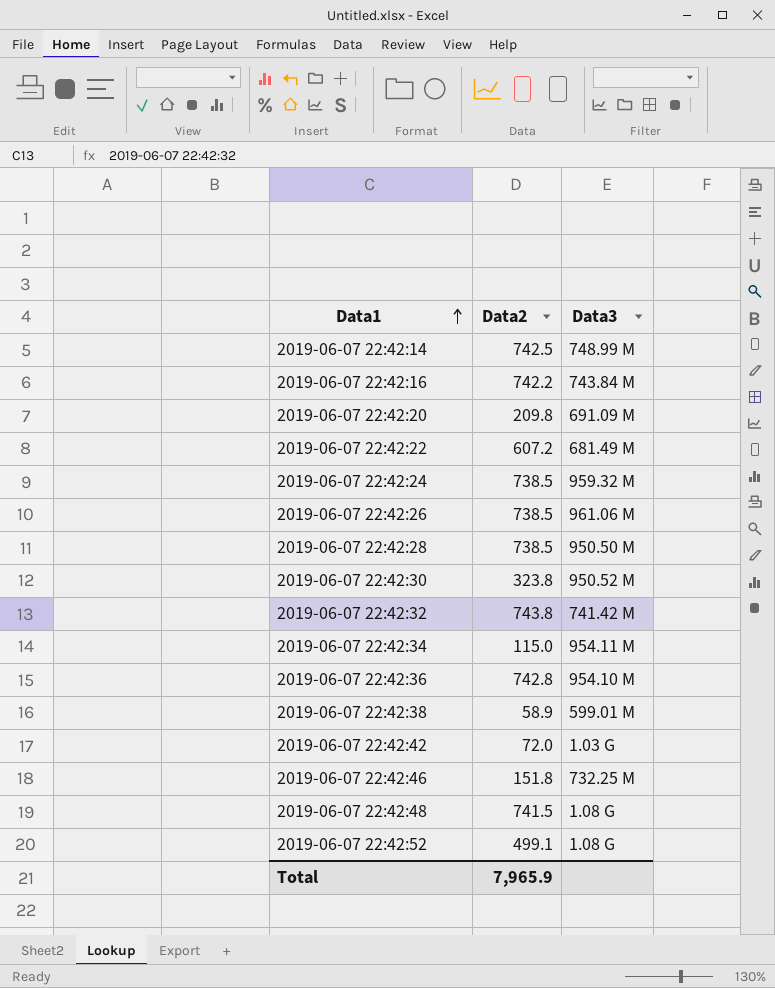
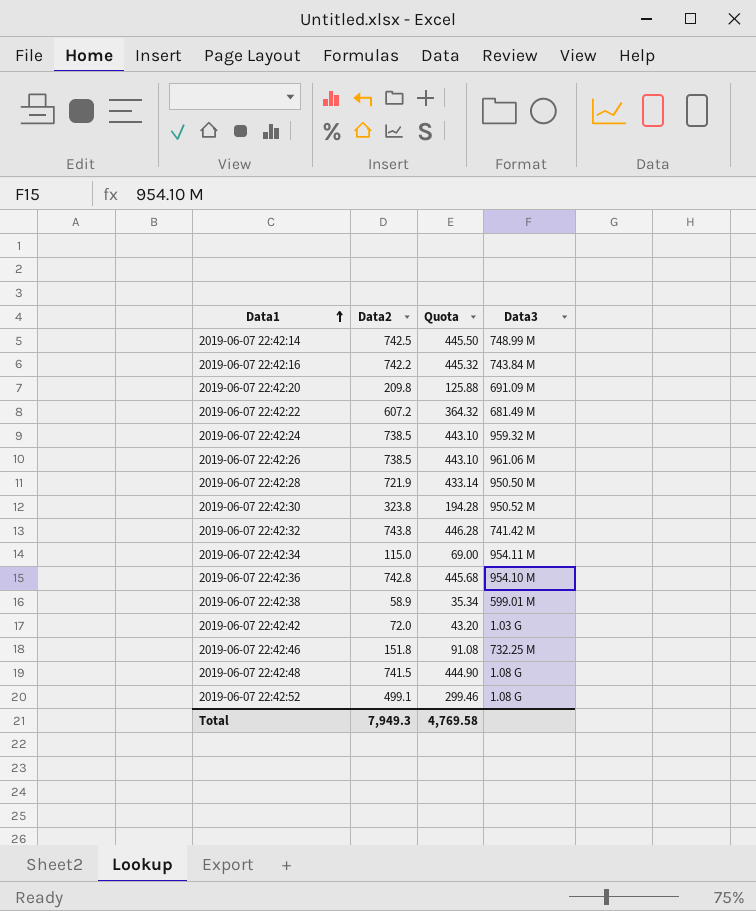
column Quota | formula: none -> [Data2] * 0.6
2019-06-07 22:42:28 | Data2: 738.5 -> 721.9
Total | Data2: 7,965.9 -> 7,949.3

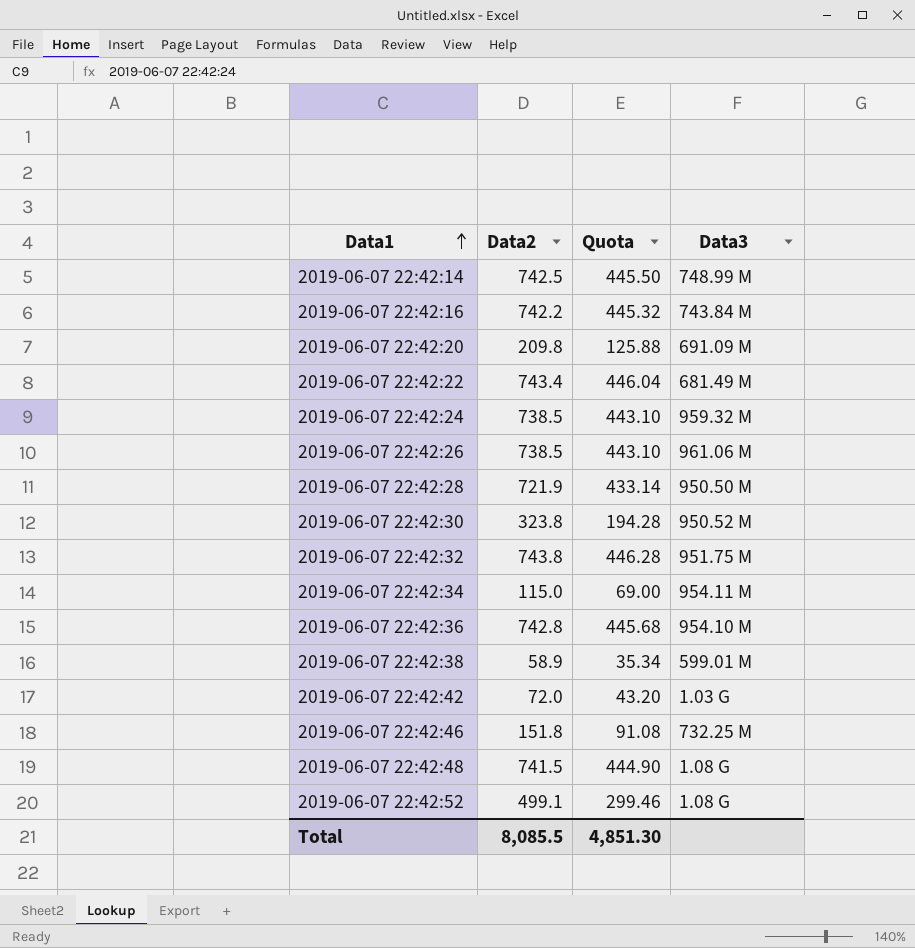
2019-06-07 22:42:22 | Data2: 607.2 -> 743.4
2019-06-07 22:42:22 | Quota: 364.32 -> 446.04
2019-06-07 22:42:32 | Data3: 741.42 M -> 951.75 M
Total | Data2: 7,949.3 -> 8,085.5
Total | Quota: 4,769.58 -> 4,851.30

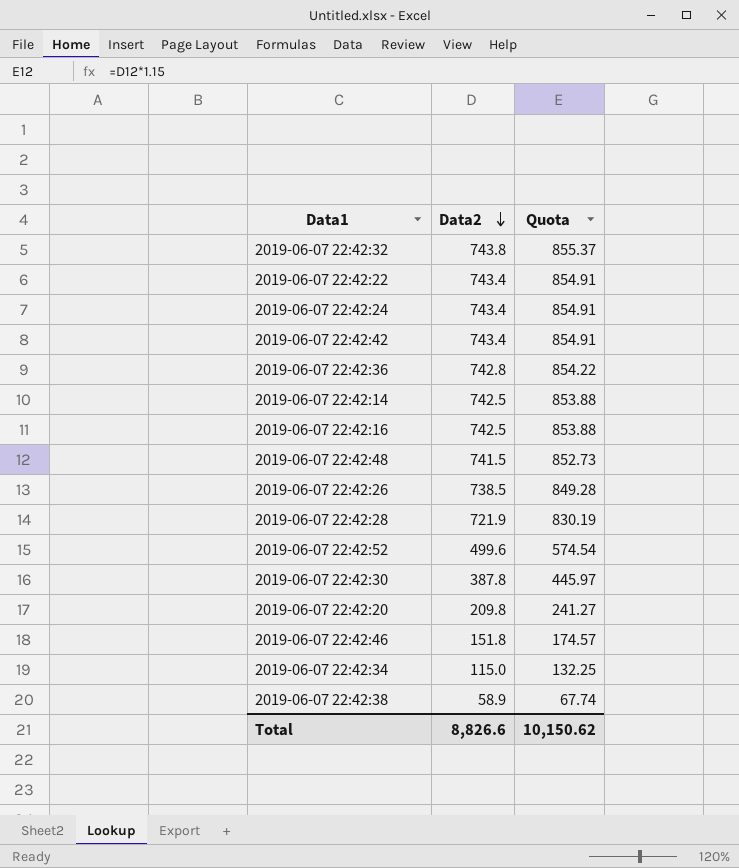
row order: Data1 ascending -> Data2 descending
column Data3 | position: 4 -> none
column Quota | formula: [Data2] * 0.6 -> [Data2] * 1.15
2019-06-07 22:42:24 | Data2: 738.5 -> 743.4
2019-06-07 22:42:42 | Data2: 72.0 -> 743.4
2019-06-07 22:42:16 | Data2: 742.2 -> 742.5
2019-06-07 22:42:52 | Data2: 499.1 -> 499.6
2019-06-07 22:42:30 | Data2: 323.8 -> 387.8
Total | Data2: 8,085.5 -> 8,826.6
Total | Quota: 4,851.30 -> 10,150.62

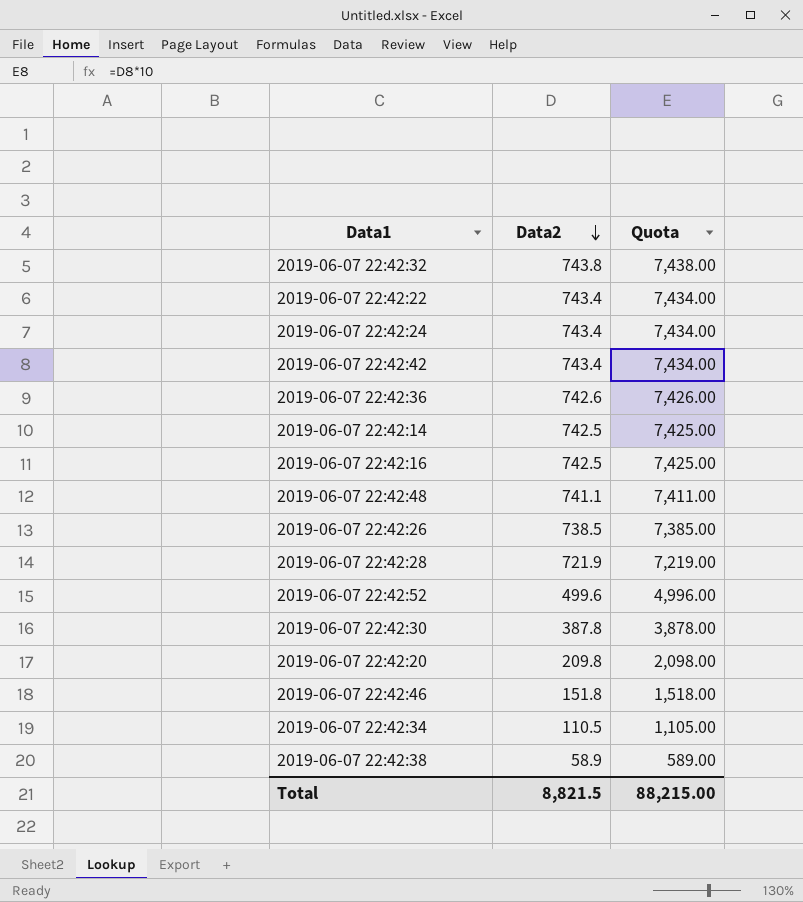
column Quota | formula: [Data2] * 1.15 -> [Data2] * 10
2019-06-07 22:42:36 | Data2: 742.8 -> 742.6
2019-06-07 22:42:48 | Data2: 741.5 -> 741.1
2019-06-07 22:42:34 | Data2: 115.0 -> 110.5
Total | Data2: 8,826.6 -> 8,821.5
Total | Quota: 10,150.62 -> 88,215.00

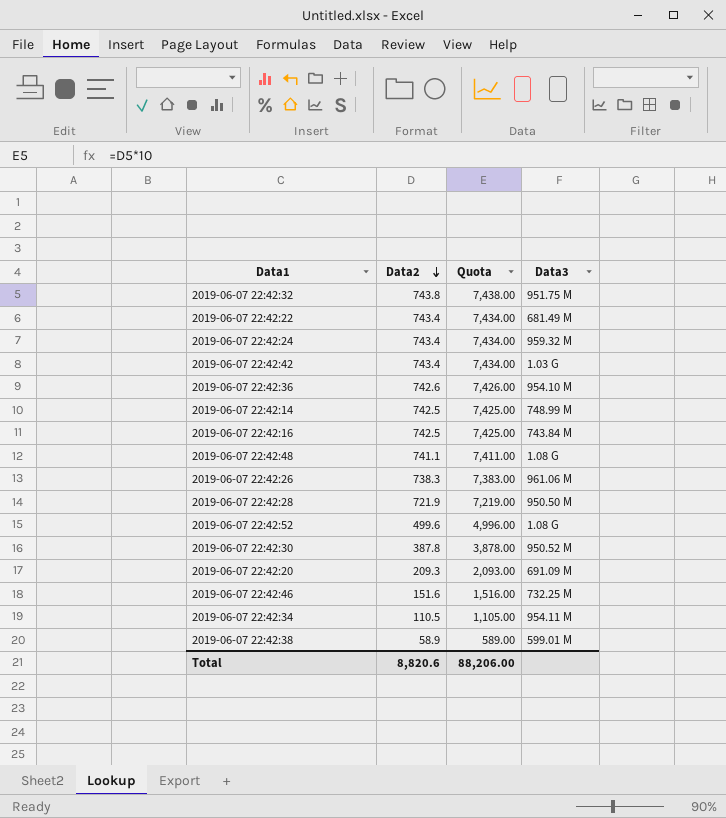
column Data3 | position: none -> 4
2019-06-07 22:42:26 | Data2: 738.5 -> 738.3
2019-06-07 22:42:26 | Quota: 7,385.00 -> 7,383.00
2019-06-07 22:42:20 | Data2: 209.8 -> 209.3
2019-06-07 22:42:20 | Quota: 2,098.00 -> 2,093.00
2019-06-07 22:42:46 | Data2: 151.8 -> 151.6
2019-06-07 22:42:46 | Quota: 1,518.00 -> 1,516.00
Total | Data2: 8,821.5 -> 8,820.6
Total | Quota: 88,215.00 -> 88,206.00

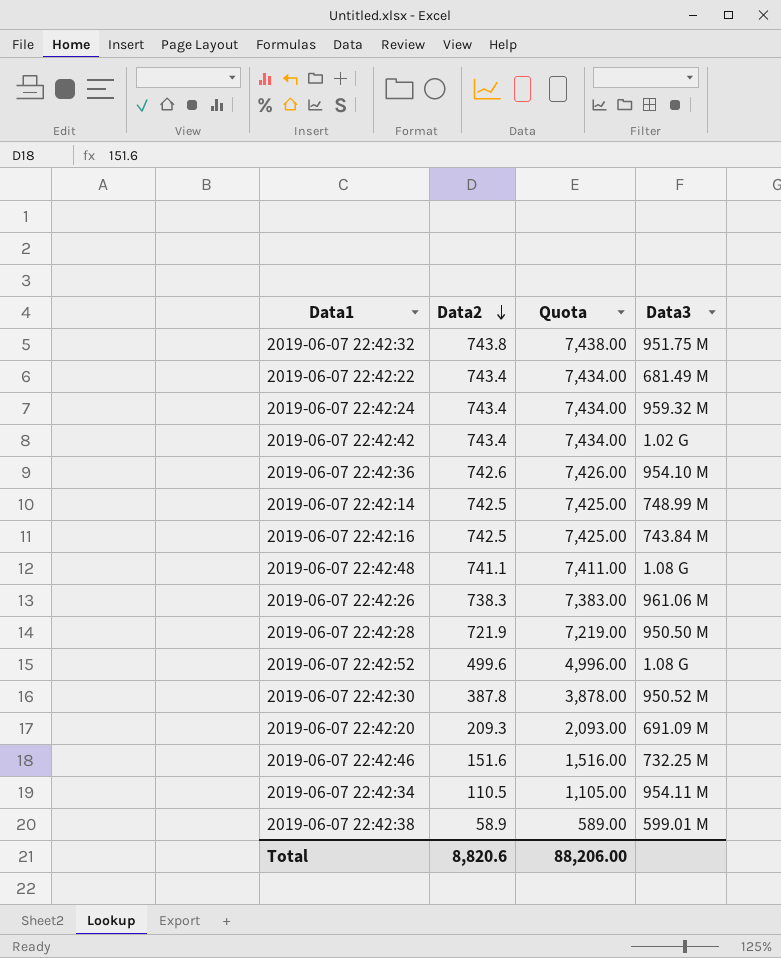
2019-06-07 22:42:42 | Data3: 1.03 G -> 1.02 G

